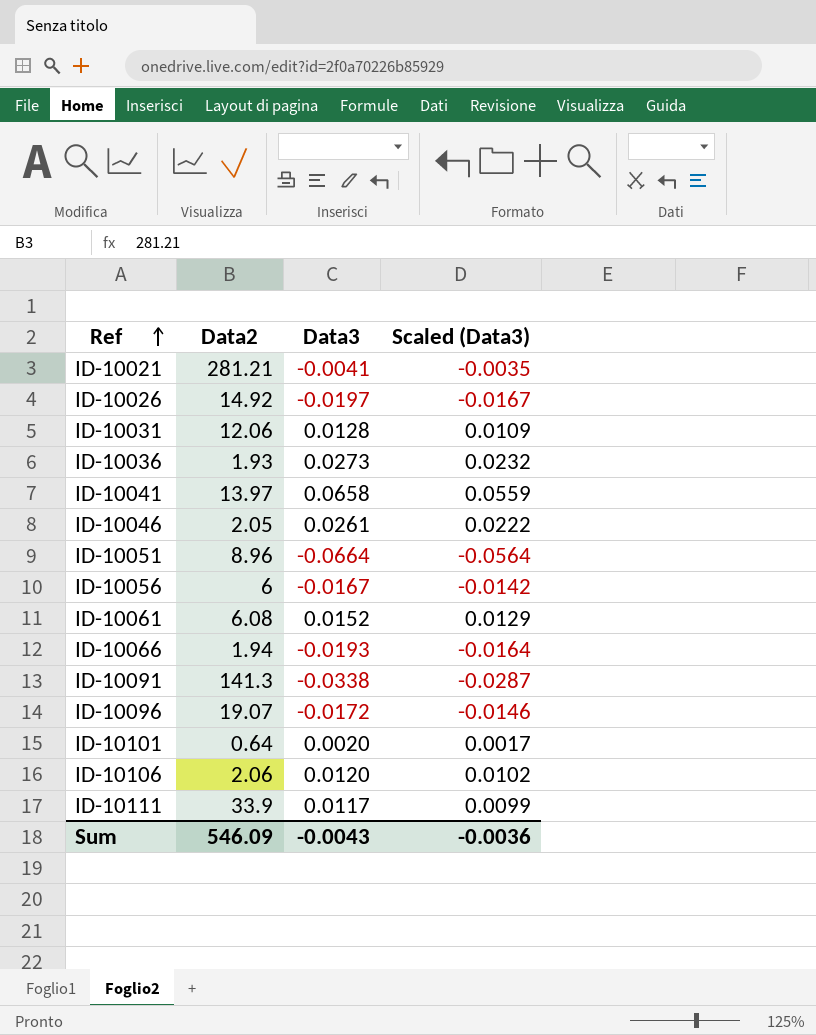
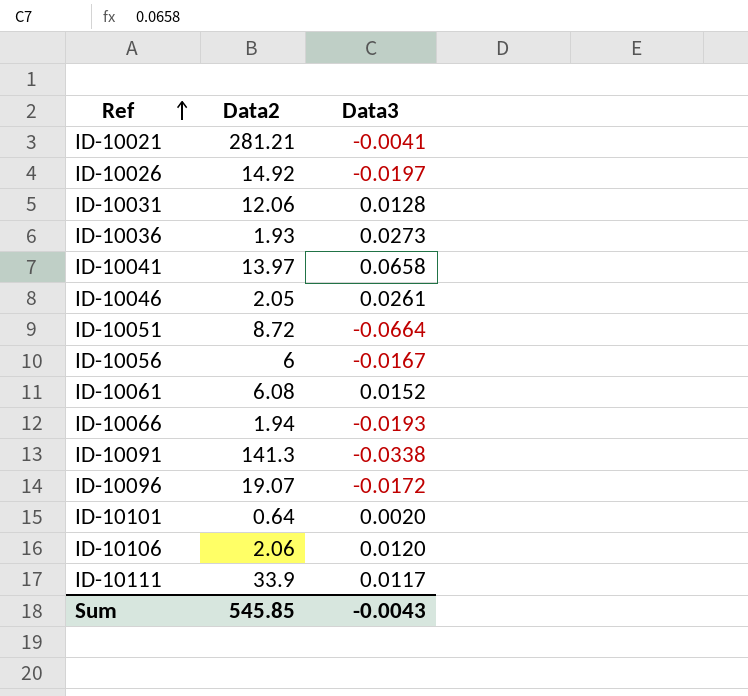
column Scaled (Data3) | formula: [Data3] * 0.85 -> none
ID-10051 | Data2: 8.96 -> 8.72
Sum | Data2: 546.09 -> 545.85

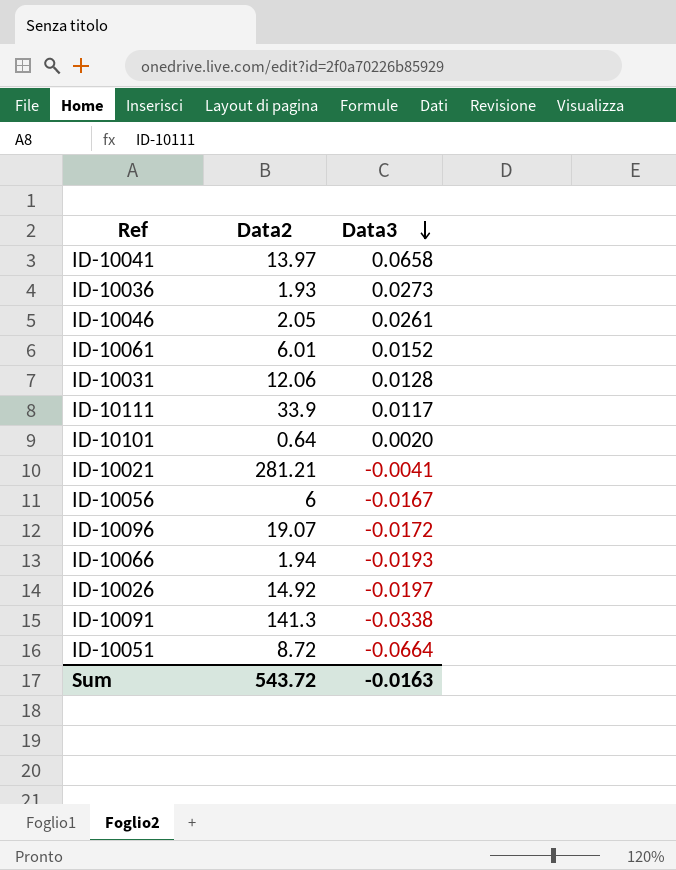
row order: Ref ascending -> Data3 descending
row ID-10106: 2.06 | 0.0120 -> none
ID-10061 | Data2: 6.08 -> 6.01
Sum | Data2: 545.85 -> 543.72
Sum | Data3: -0.0043 -> -0.0163

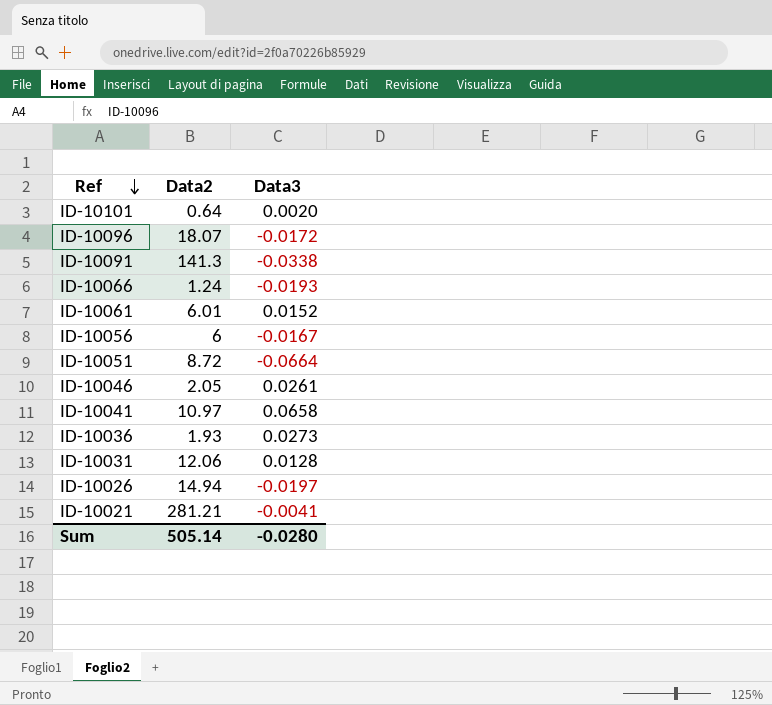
row order: Data3 descending -> Ref descending
row ID-10111: 33.9 | 0.0117 -> none
ID-10096 | Data2: 19.07 -> 18.07
ID-10066 | Data2: 1.94 -> 1.24
ID-10041 | Data2: 13.97 -> 10.97
ID-10026 | Data2: 14.92 -> 14.94
Sum | Data2: 543.72 -> 505.14
Sum | Data3: -0.0163 -> -0.0280

